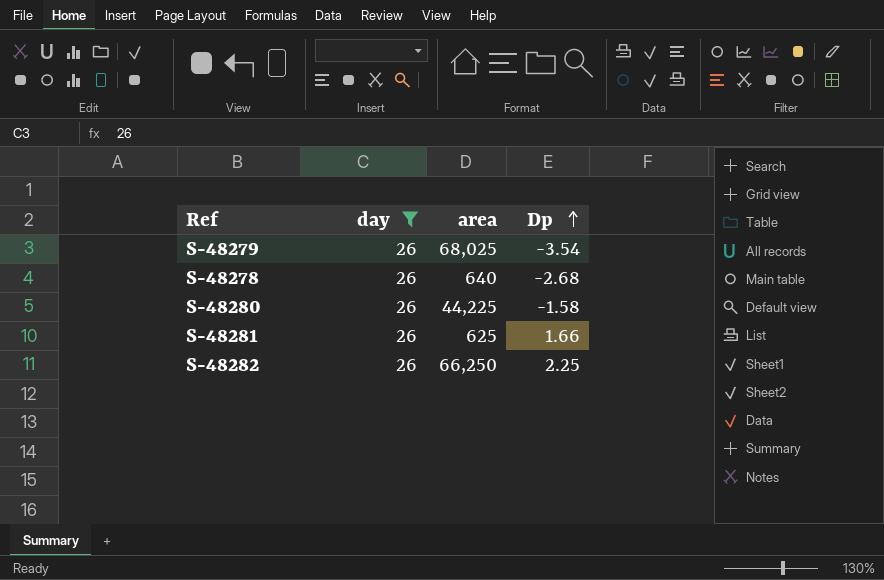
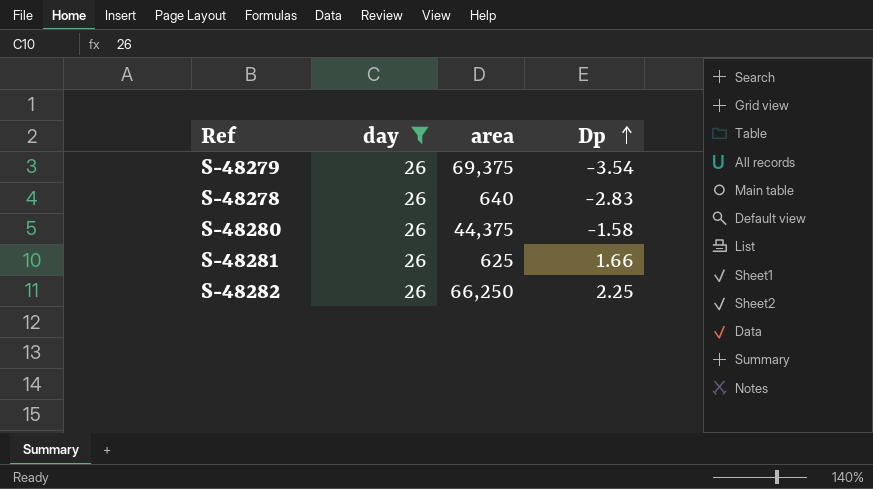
S-48279 | area: 68,025 -> 69,375
S-48278 | Dp: -2.68 -> -2.83
S-48280 | area: 44,225 -> 44,375

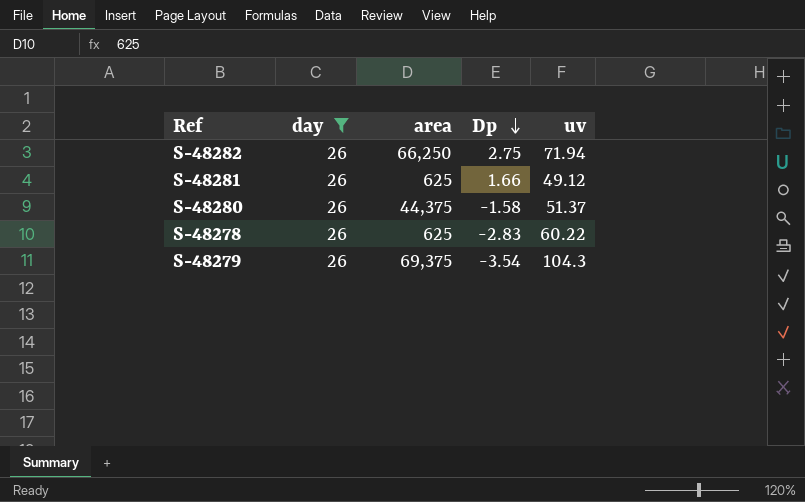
row order: Dp ascending -> Dp descending
column uv | position: none -> 5
S-48282 | Dp: 2.25 -> 2.75
S-48278 | area: 640 -> 625

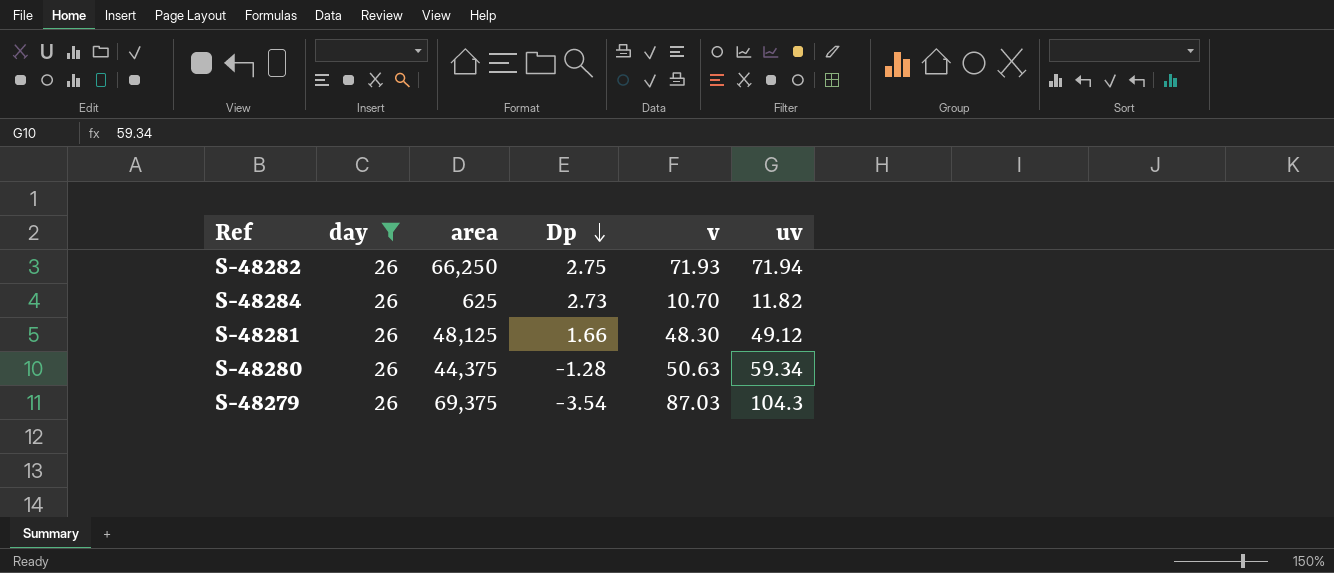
column v | position: none -> 5
row S-48278: 26 | 625 | -2.83 | 60.22 -> none
row S-48284: none -> 26 | 625 | 2.73 | 10.70 | 11.82
S-48281 | area: 625 -> 48,125
S-48280 | Dp: -1.58 -> -1.28
S-48280 | uv: 51.37 -> 59.34

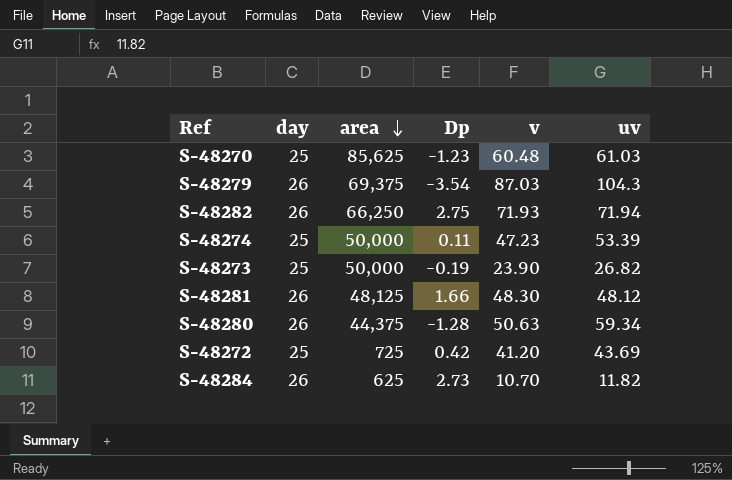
filter: day = 26 -> none
row order: Dp descending -> area descending
S-48281 | uv: 49.12 -> 48.12

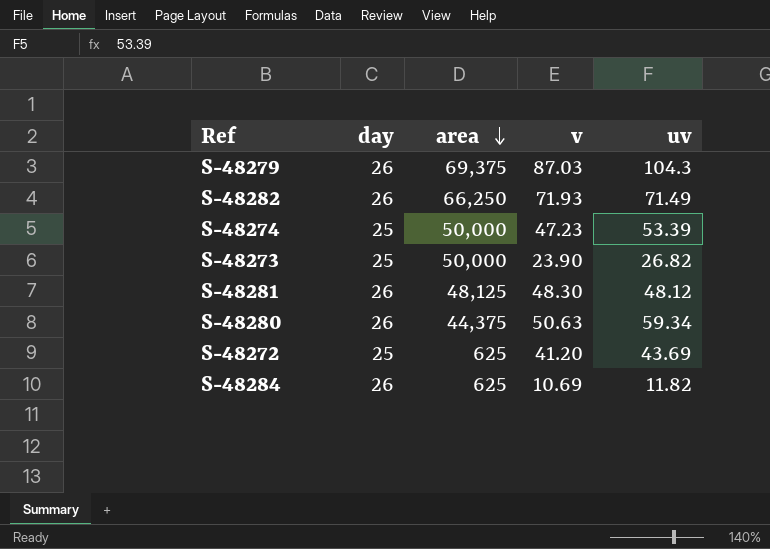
column Dp | position: 4 -> none
row S-48270: 25 | 85,625 | -1.23 | 60.48 | 61.03 -> none
S-48282 | uv: 71.94 -> 71.49
S-48272 | area: 725 -> 625
S-48284 | v: 10.70 -> 10.69

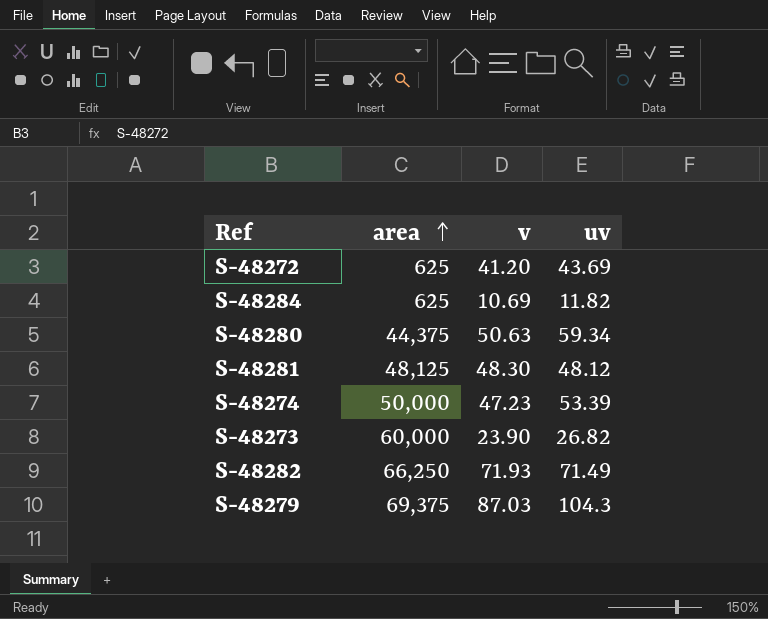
row order: area descending -> area ascending
column day | position: 2 -> none
S-48273 | area: 50,000 -> 60,000

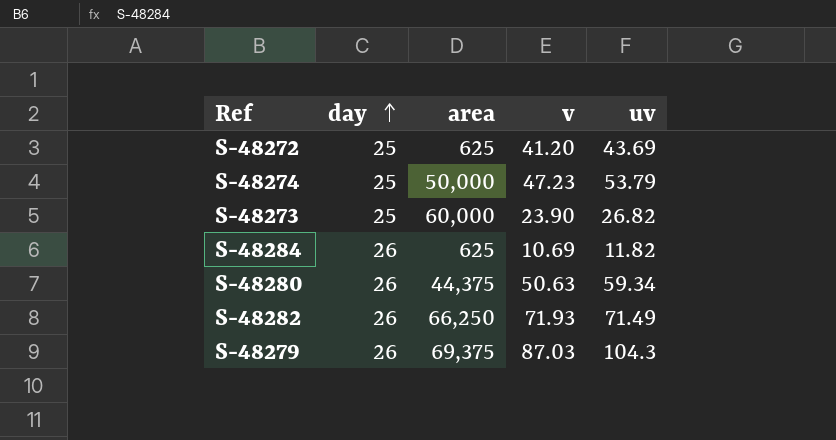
row order: area ascending -> day ascending
column day | position: none -> 2
row S-48281: 48,125 | 48.30 | 48.12 -> none
S-48274 | uv: 53.39 -> 53.79

